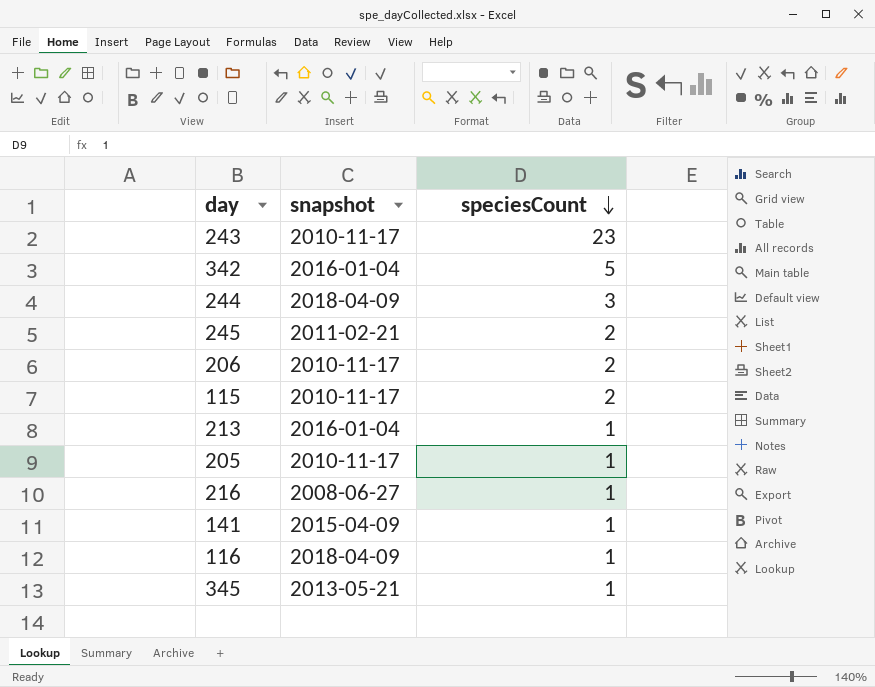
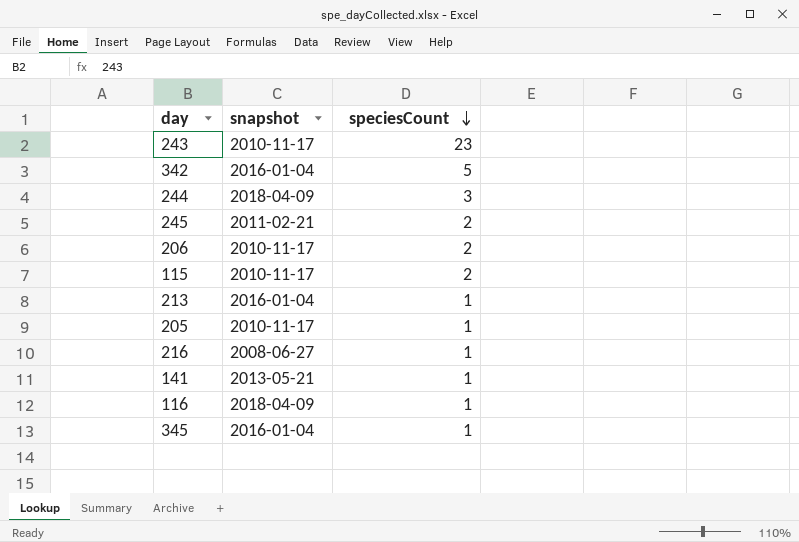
141 | snapshot: 2015-04-09 -> 2013-05-21
345 | snapshot: 2013-05-21 -> 2016-01-04

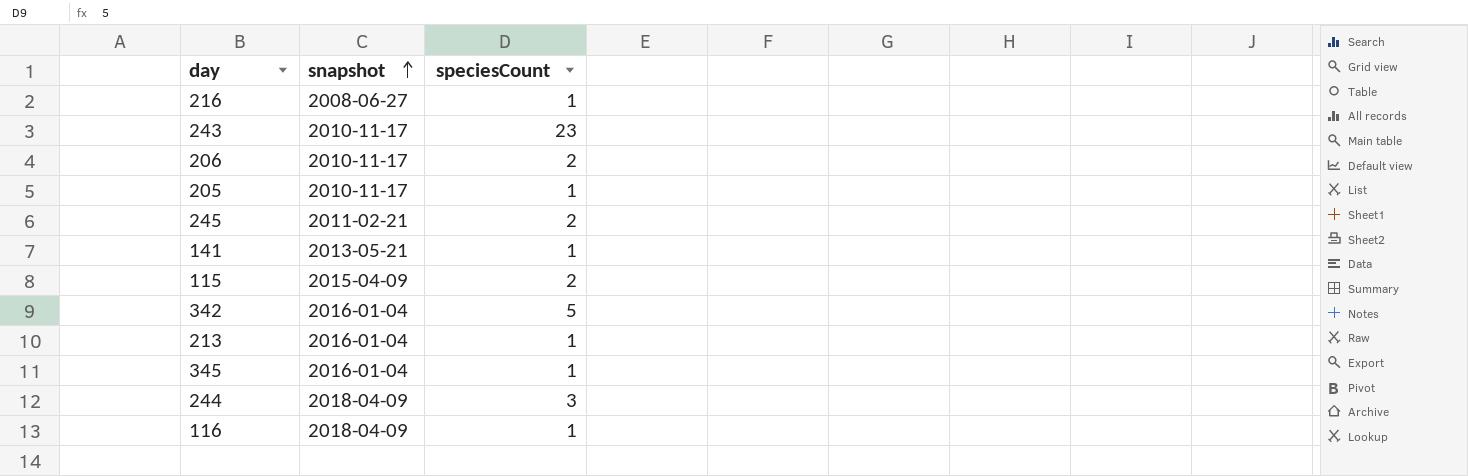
row order: speciesCount descending -> snapshot ascending
115 | snapshot: 2010-11-17 -> 2015-04-09

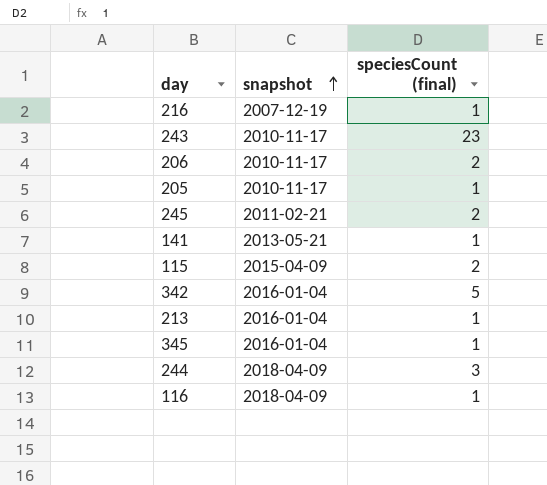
column name: speciesCount -> speciesCount (final)
216 | snapshot: 2008-06-27 -> 2007-12-19

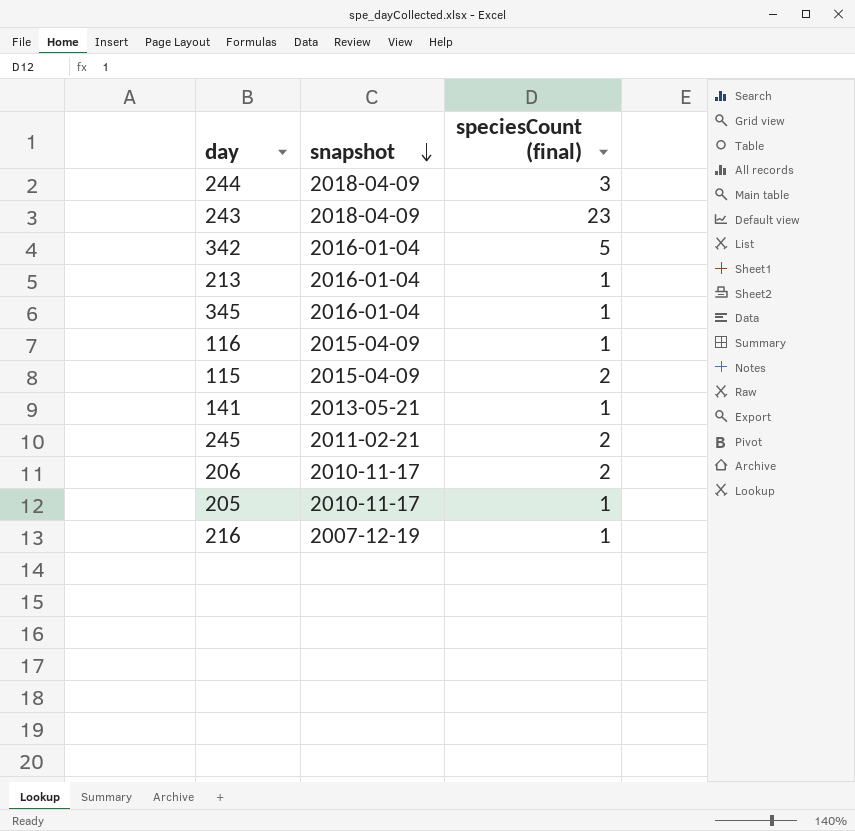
row order: snapshot ascending -> snapshot descending
243 | snapshot: 2010-11-17 -> 2018-04-09
116 | snapshot: 2018-04-09 -> 2015-04-09

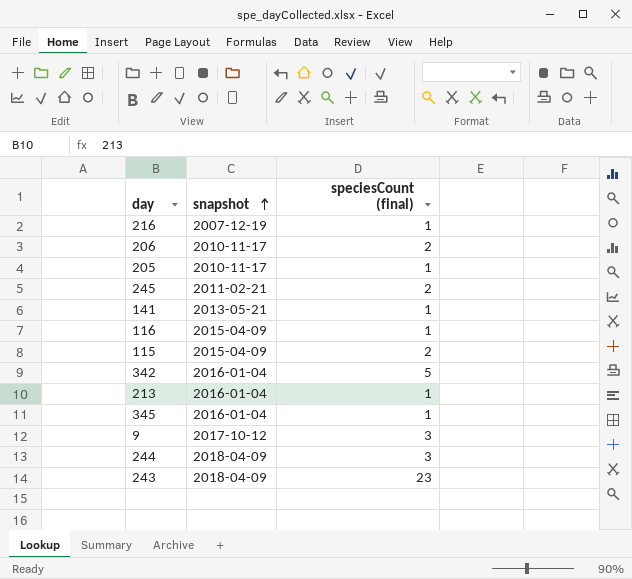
row order: snapshot descending -> snapshot ascending
row 9: none -> 2017-10-12 | 3

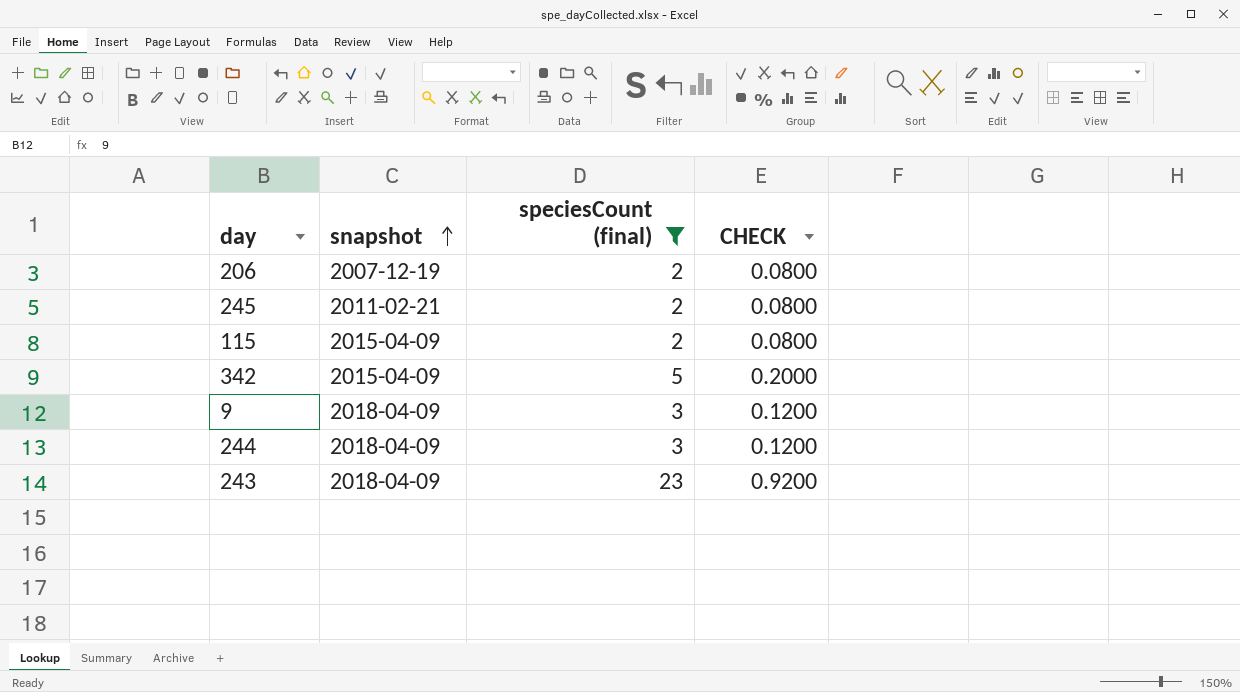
filter: none -> speciesCount (final) != 1
column CHECK | formula: none -> [speciesCount (final)] * 0.04
206 | snapshot: 2010-11-17 -> 2007-12-19
342 | snapshot: 2016-01-04 -> 2015-04-09
9 | snapshot: 2017-10-12 -> 2018-04-09

